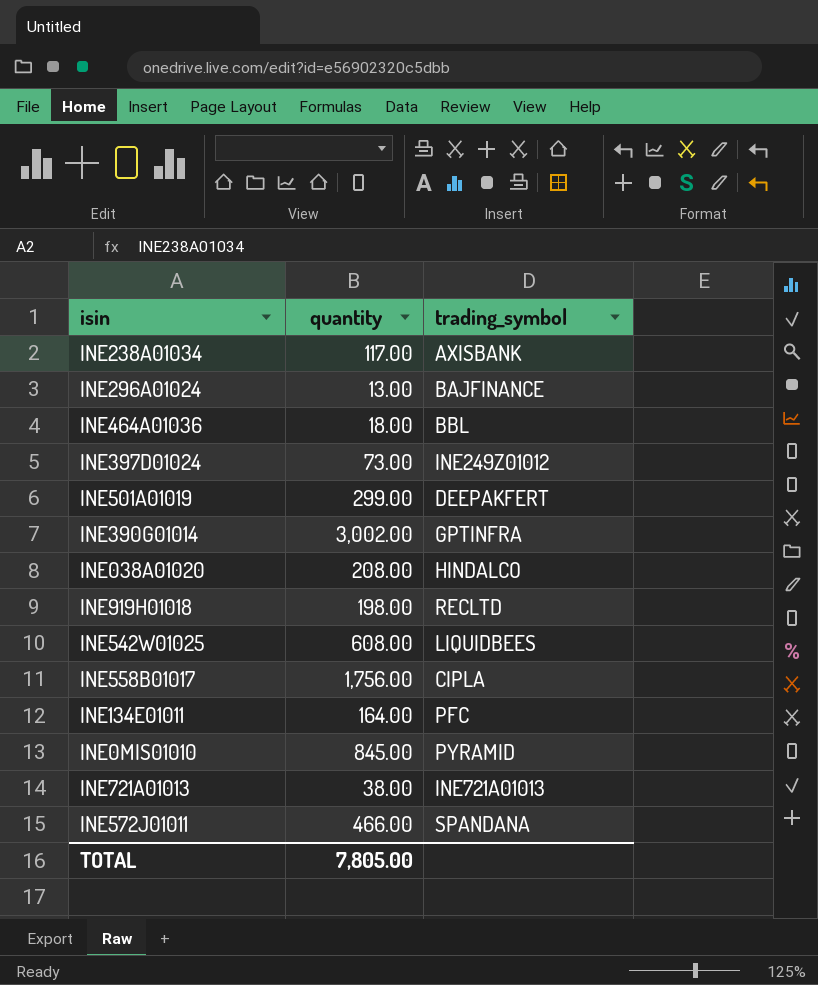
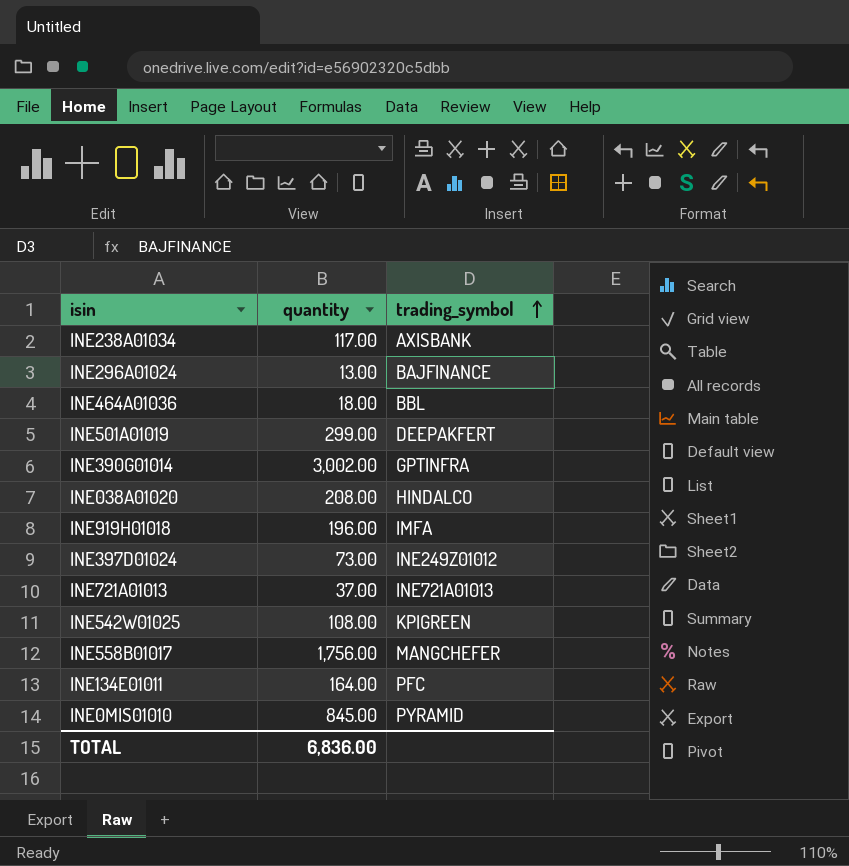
row order: none -> trading_symbol ascending
row INE572J01011: 466.00 | SPANDANA -> none
INE919H01018 | quantity: 198.00 -> 196.00
INE919H01018 | trading_symbol: RECLTD -> IMFA
INE721A01013 | quantity: 38.00 -> 37.00
INE542W01025 | quantity: 608.00 -> 108.00
INE542W01025 | trading_symbol: LIQUIDBEES -> KPIGREEN
INE558B01017 | trading_symbol: CIPLA -> MANGCHEFER
TOTAL | quantity: 7,805.00 -> 6,836.00

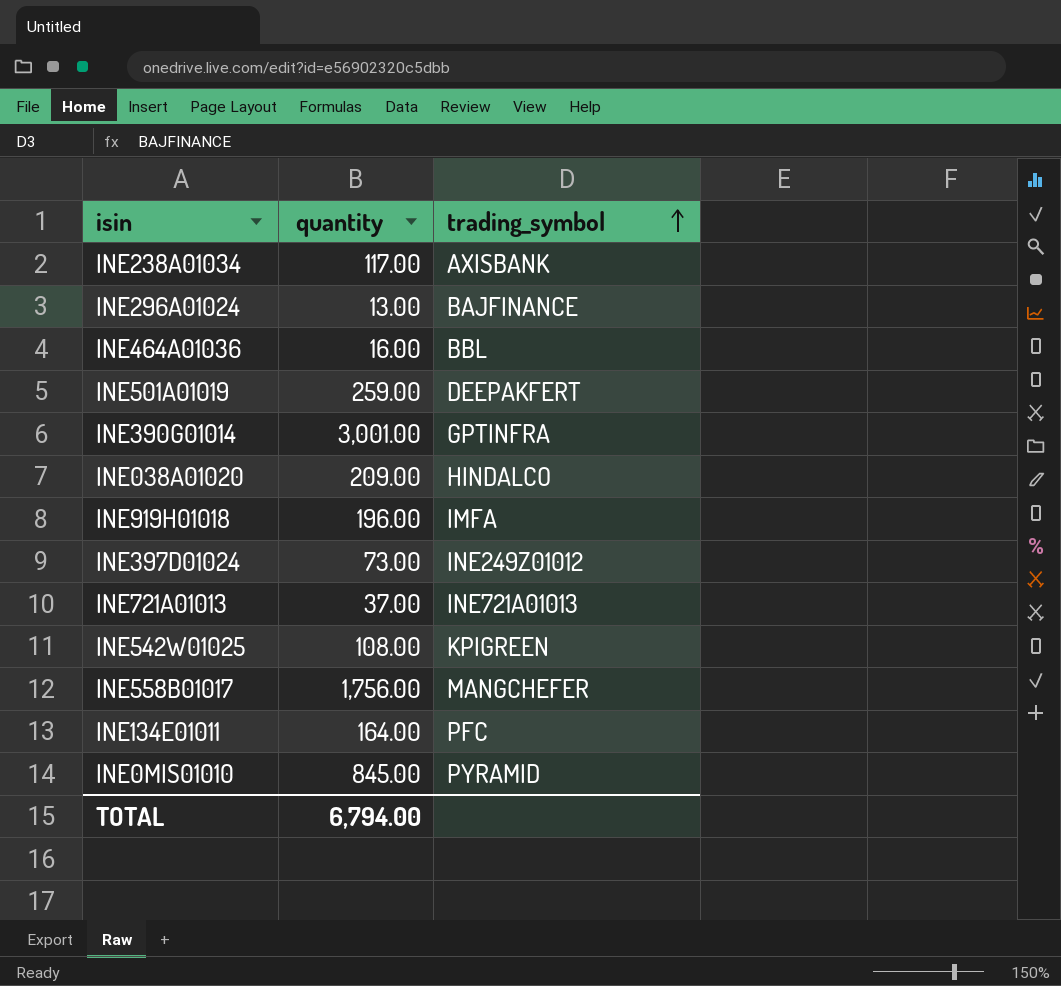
INE464A01036 | quantity: 18.00 -> 16.00
INE501A01019 | quantity: 299.00 -> 259.00
INE390G01014 | quantity: 3,002.00 -> 3,001.00
INE038A01020 | quantity: 208.00 -> 209.00
TOTAL | quantity: 6,836.00 -> 6,794.00

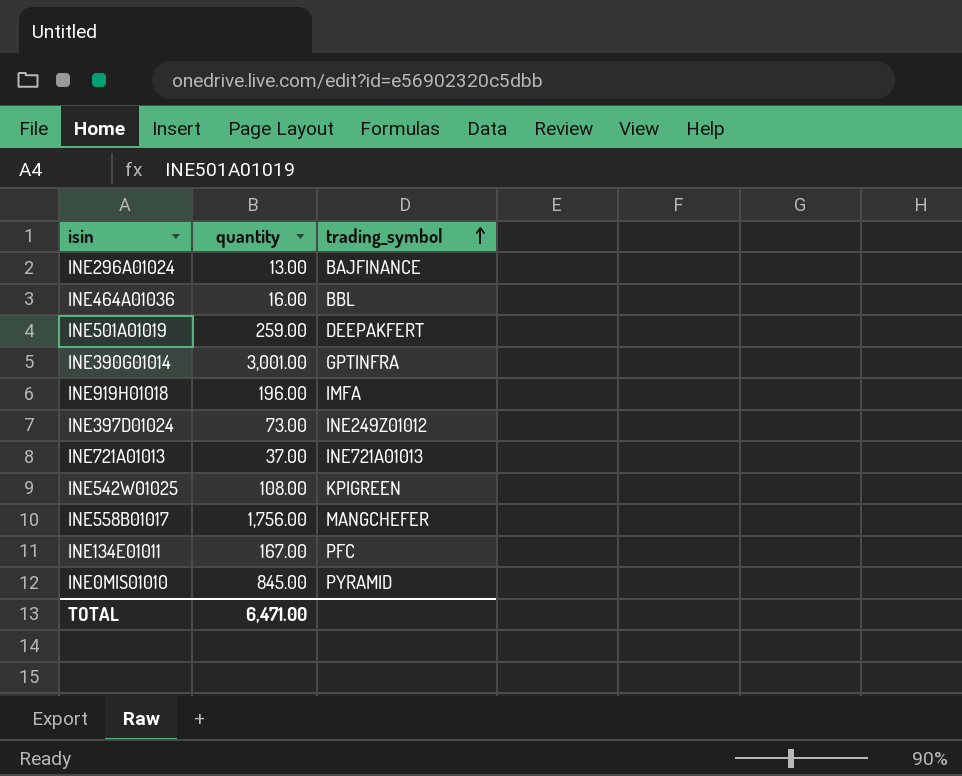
row INE238A01034: 117.00 | AXISBANK -> none
row INE038A01020: 209.00 | HINDALCO -> none
INE134E01011 | quantity: 164.00 -> 167.00
TOTAL | quantity: 6,794.00 -> 6,471.00

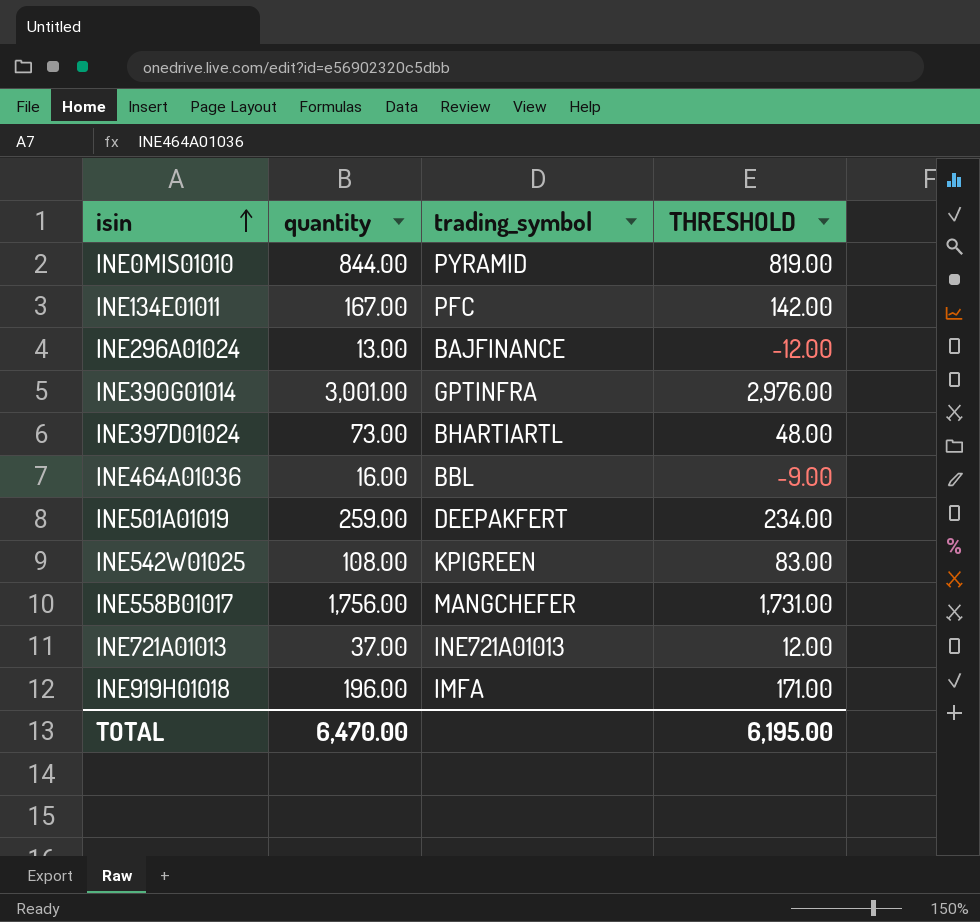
row order: trading_symbol ascending -> isin ascending
column THRESHOLD | formula: none -> [quantity] - 25
INE0MIS01010 | quantity: 845.00 -> 844.00
INE397D01024 | trading_symbol: INE249Z01012 -> BHARTIARTL
TOTAL | quantity: 6,471.00 -> 6,470.00

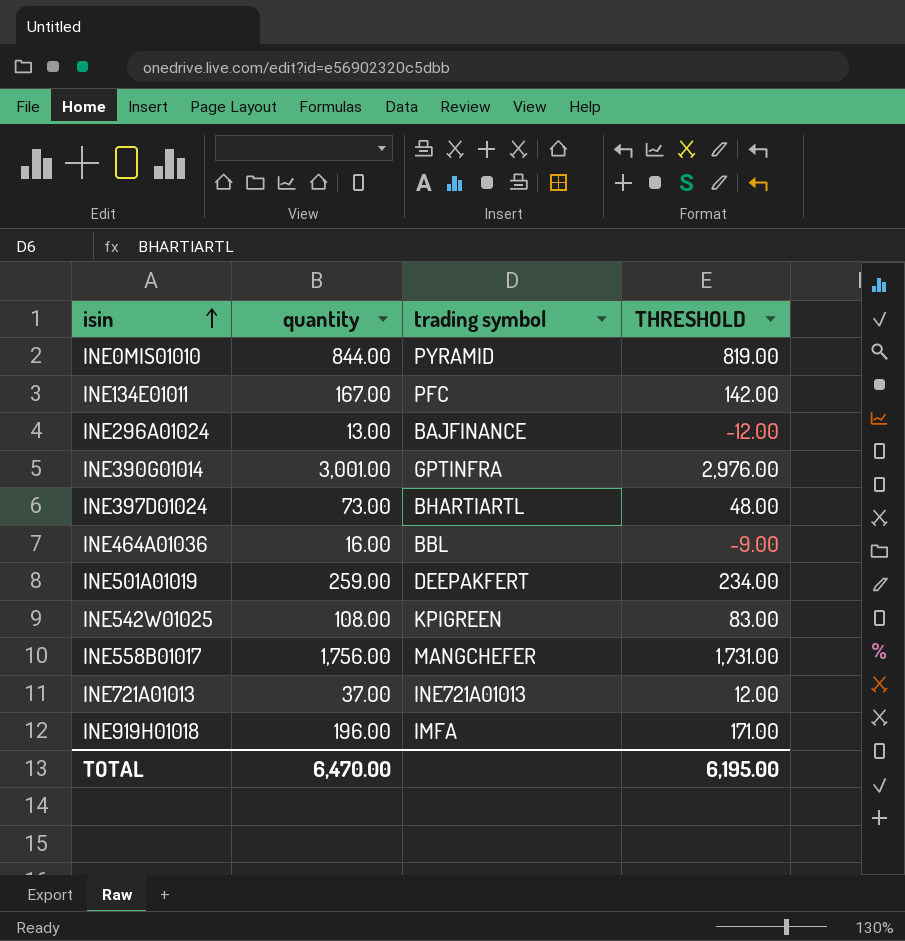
column name: trading_symbol -> trading symbol

